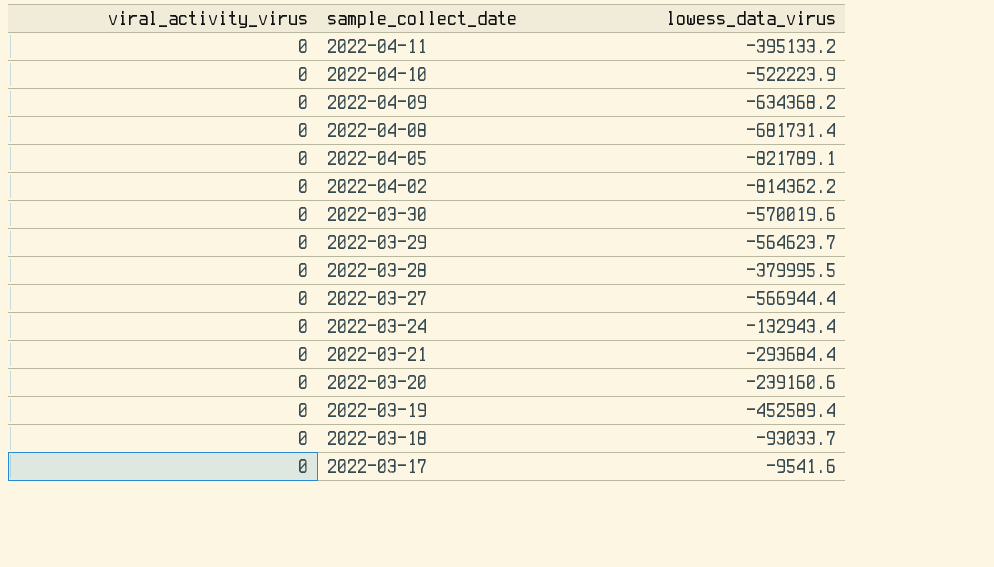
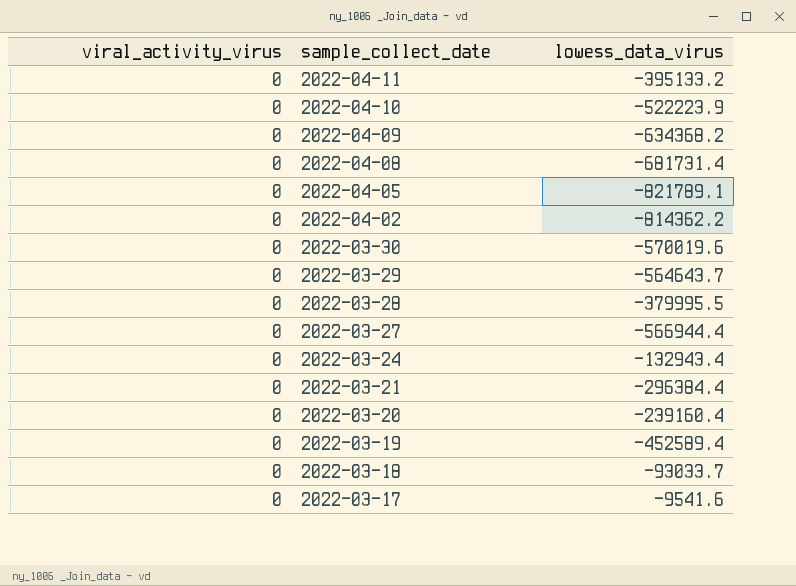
2022-03-29 | lowess_data_virus: -564623.7 -> -564643.7
2022-03-21 | lowess_data_virus: -293684.4 -> -296384.4
2022-03-20 | lowess_data_virus: -239160.6 -> -239160.4

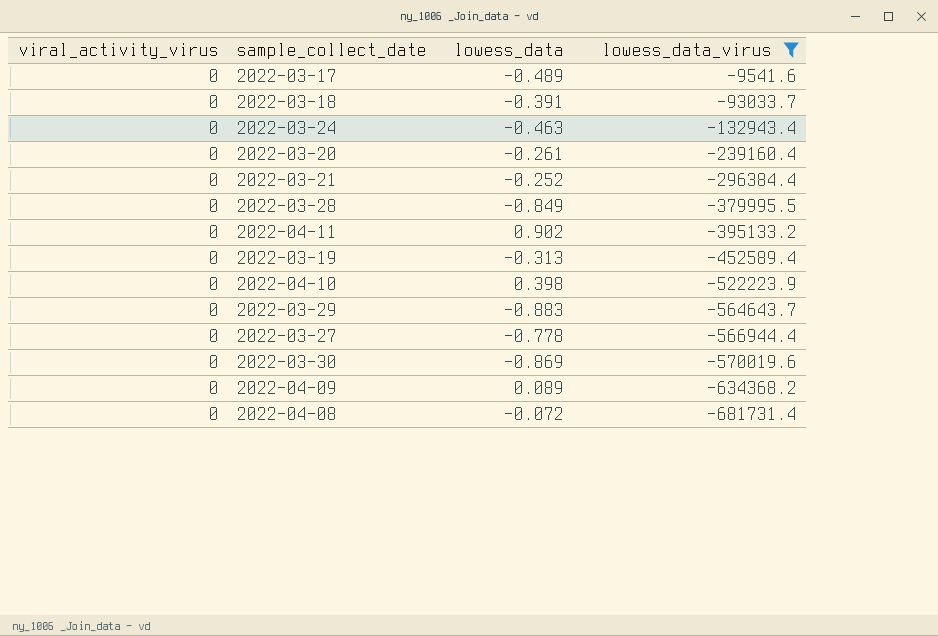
filter: none -> lowess_data_virus >= -681731.4
row order: sample_collect_date descending -> lowess_data_virus descending
column lowess_data | position: none -> 3

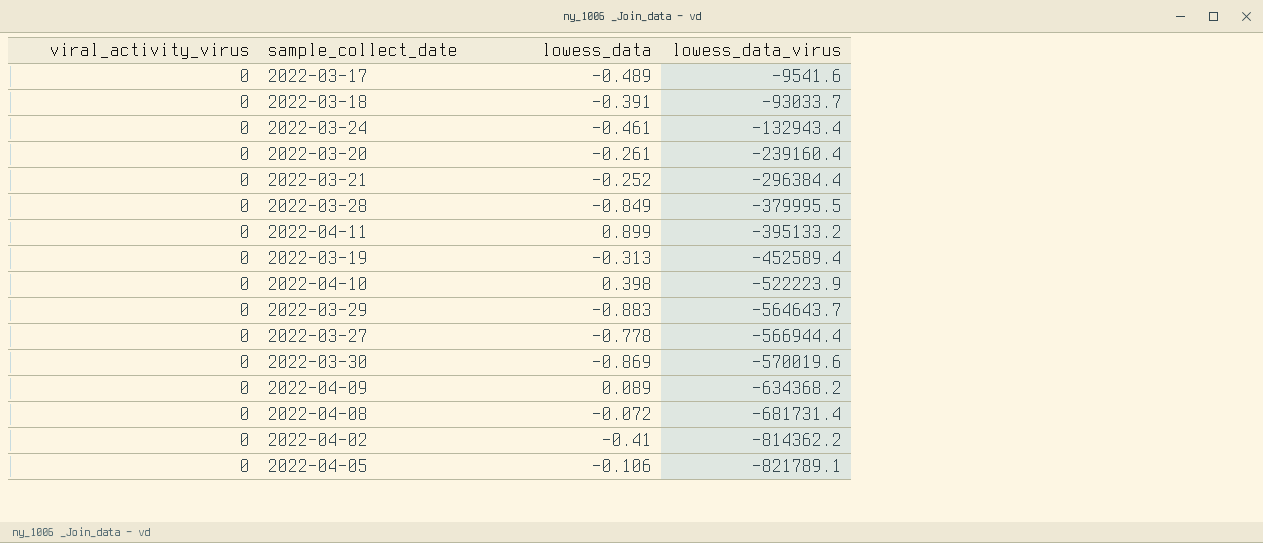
filter: lowess_data_virus >= -681731.4 -> none
2022-03-24 | lowess_data: -0.463 -> -0.461
2022-04-11 | lowess_data: 0.902 -> 0.899

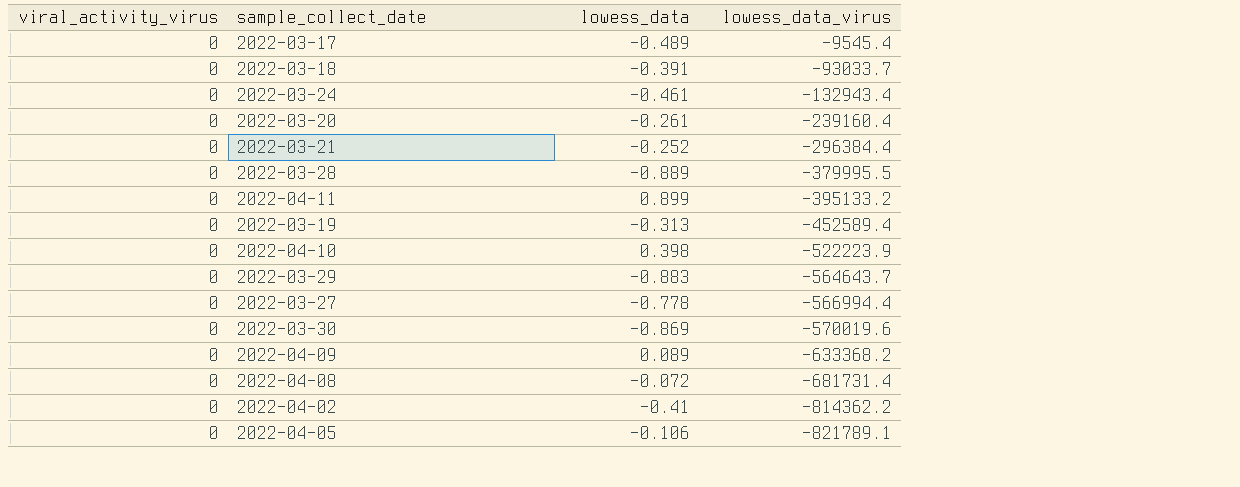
2022-03-17 | lowess_data_virus: -9541.6 -> -9545.4
2022-03-28 | lowess_data: -0.849 -> -0.889
2022-03-27 | lowess_data_virus: -566944.4 -> -566994.4
2022-04-09 | lowess_data_virus: -634368.2 -> -633368.2

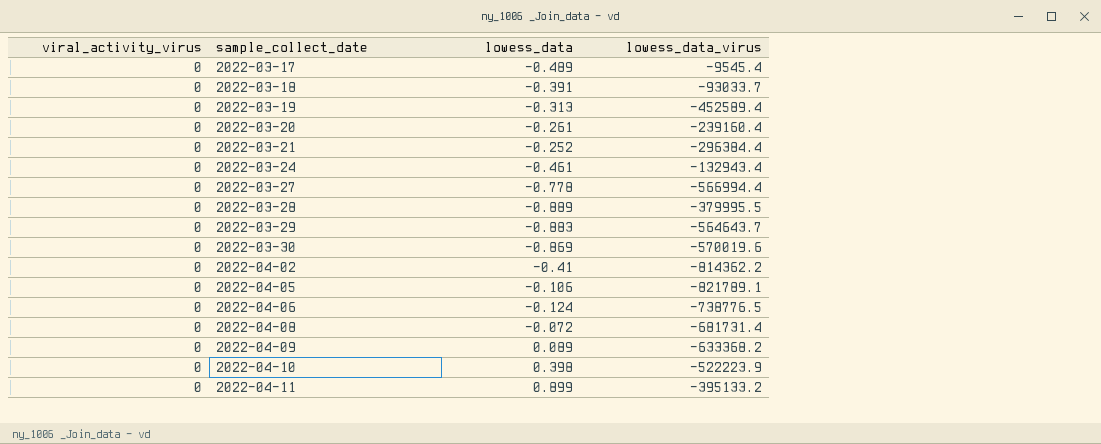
row order: lowess_data_virus descending -> sample_collect_date ascending
row 2022-04-06: none -> 0 | -0.124 | -738776.5

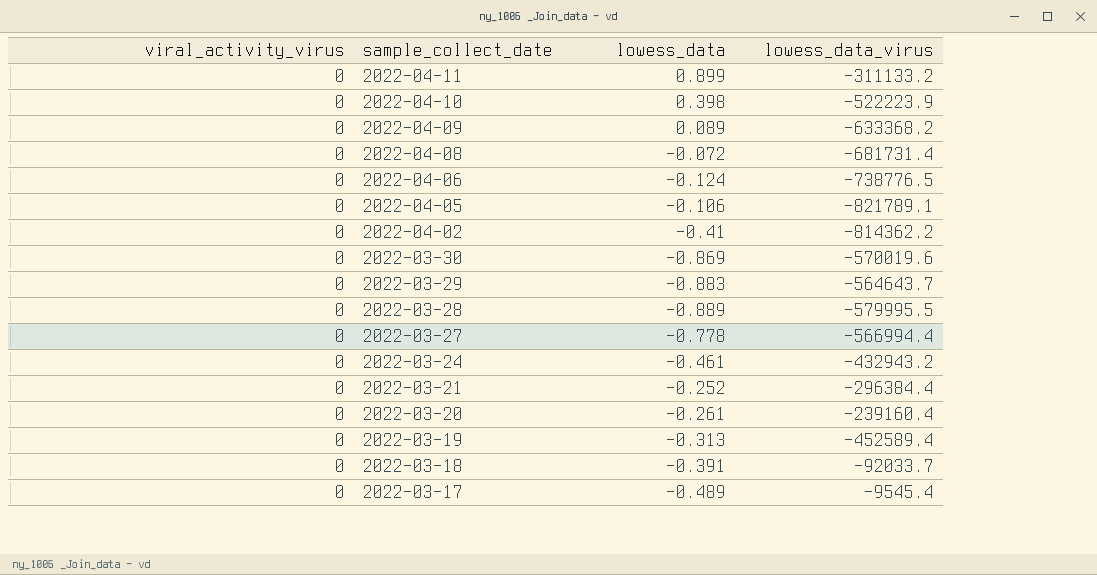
row order: sample_collect_date ascending -> sample_collect_date descending
2022-04-11 | lowess_data_virus: -395133.2 -> -311133.2
2022-03-28 | lowess_data_virus: -379995.5 -> -579995.5
2022-03-24 | lowess_data_virus: -132943.4 -> -432943.2
2022-03-18 | lowess_data_virus: -93033.7 -> -92033.7

